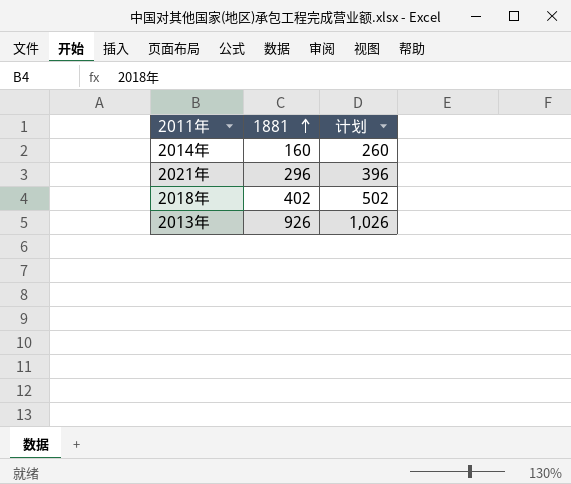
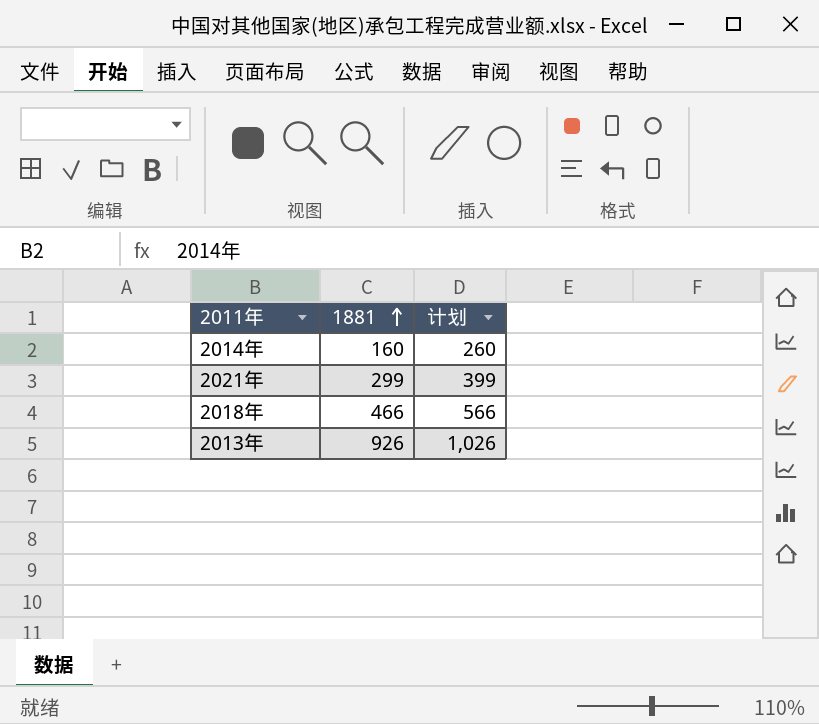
2021年 | 1881: 296 -> 299
2021年 | 计划: 396 -> 399
2018年 | 1881: 402 -> 466
2018年 | 计划: 502 -> 566

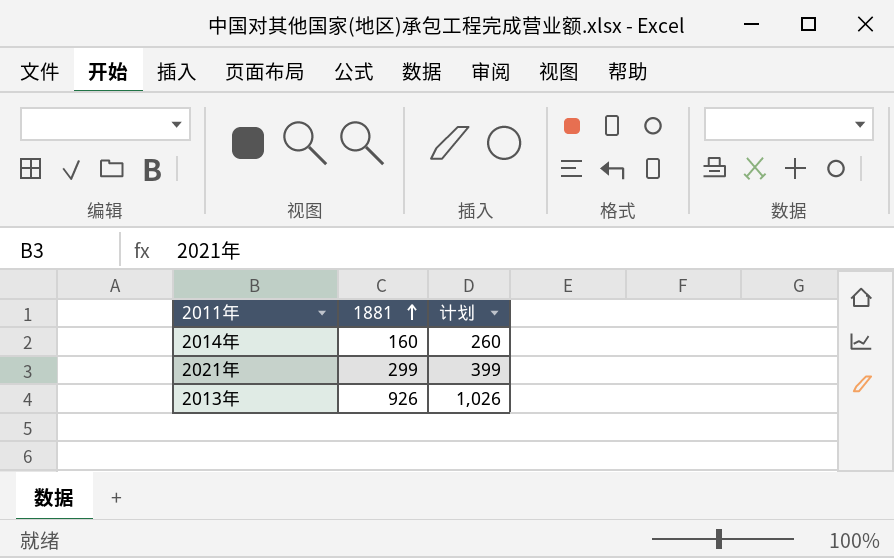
row 2018年: 466 | 566 -> none

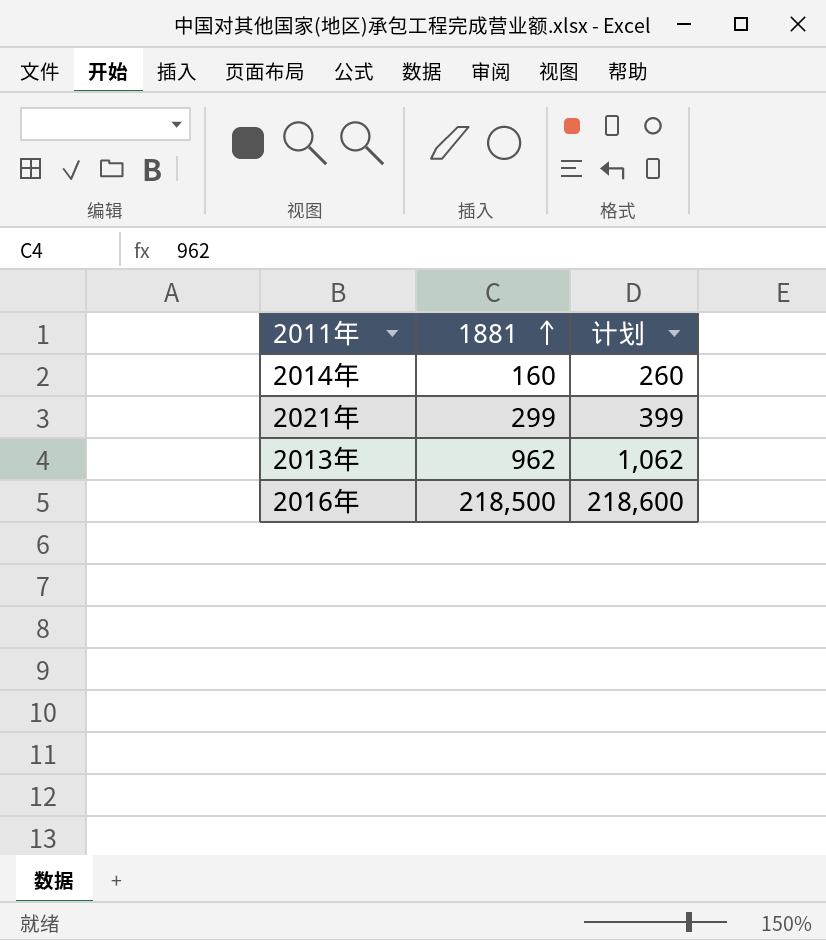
2013年 | 1881: 926 -> 962
2013年 | 计划: 1,026 -> 1,062
row 2016年: none -> 218,500 | 218,600

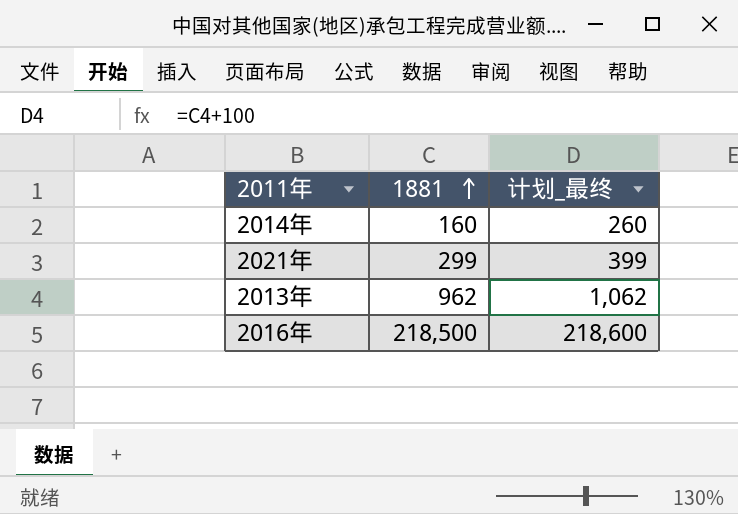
column name: 计划 -> 计划_最终

